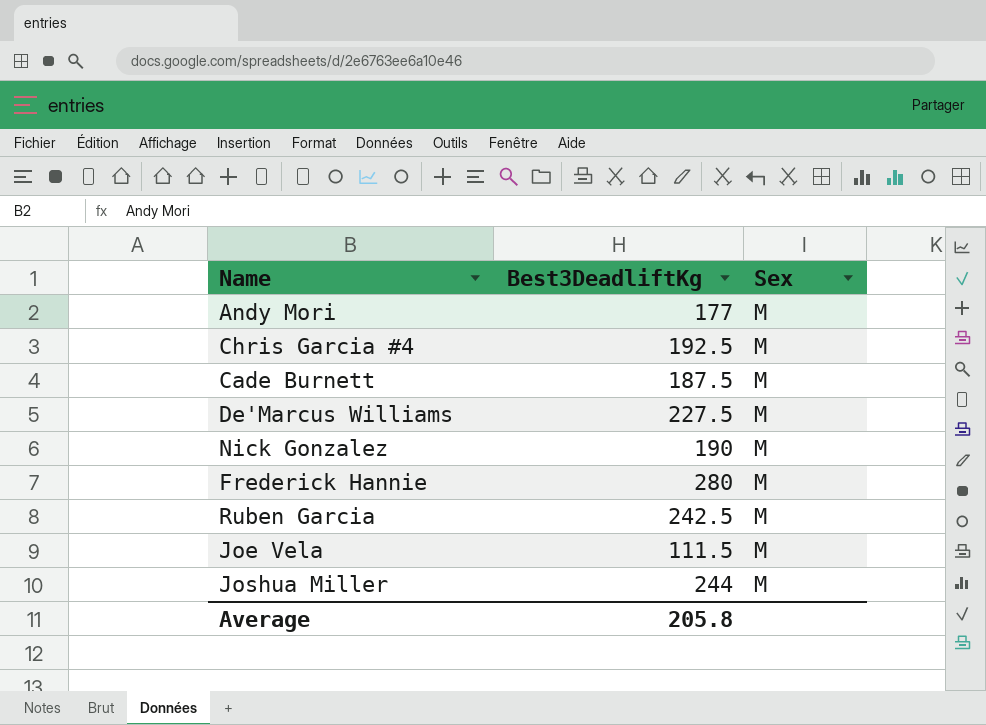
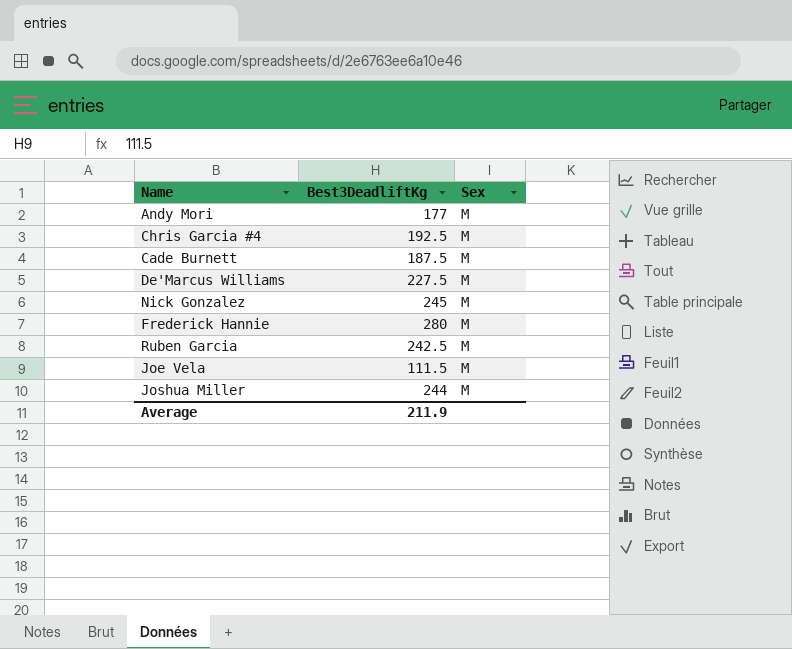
Nick Gonzalez | Best3DeadliftKg: 190 -> 245
Average | Best3DeadliftKg: 205.8 -> 211.9

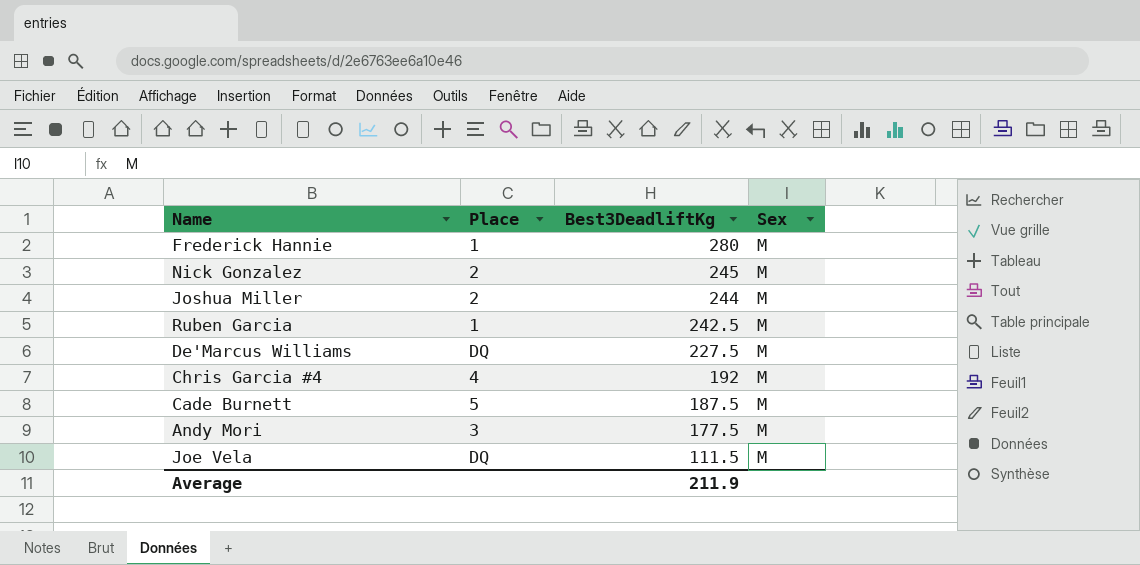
row order: none -> Best3DeadliftKg descending
column Place | position: none -> 2
Chris Garcia #4 | Best3DeadliftKg: 192.5 -> 192
Andy Mori | Best3DeadliftKg: 177 -> 177.5

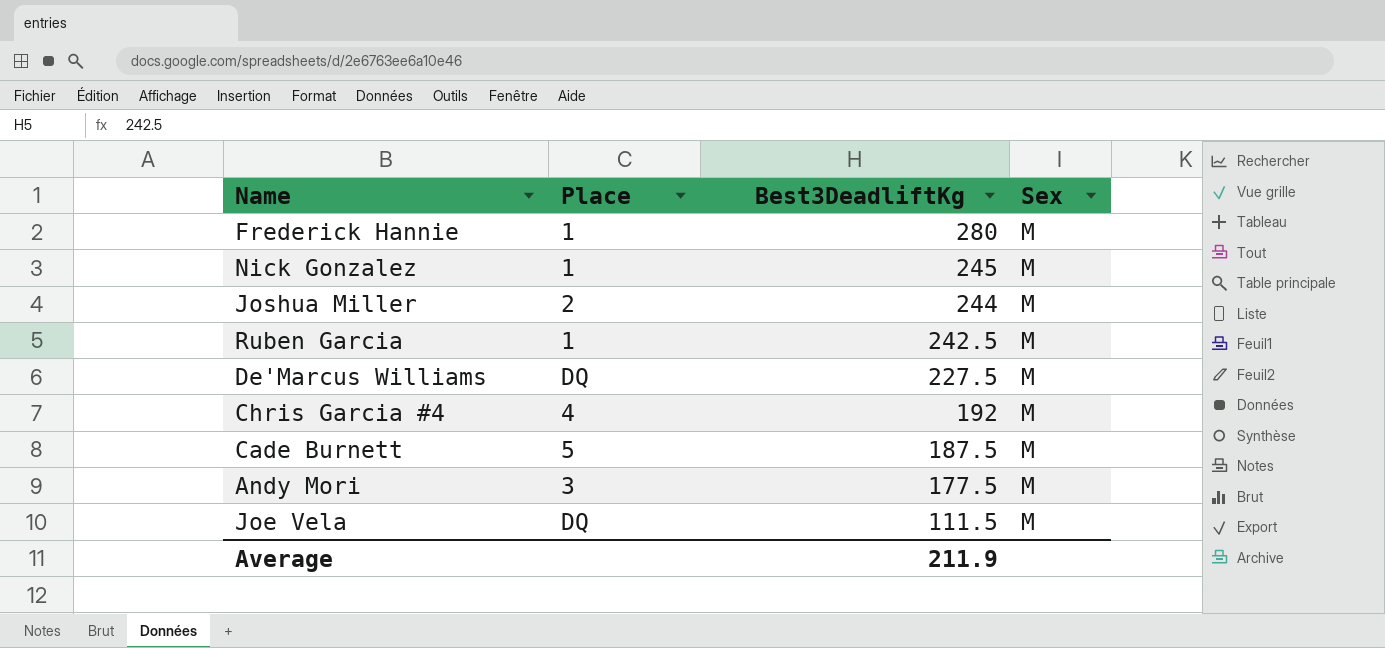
Nick Gonzalez | Place: 2 -> 1

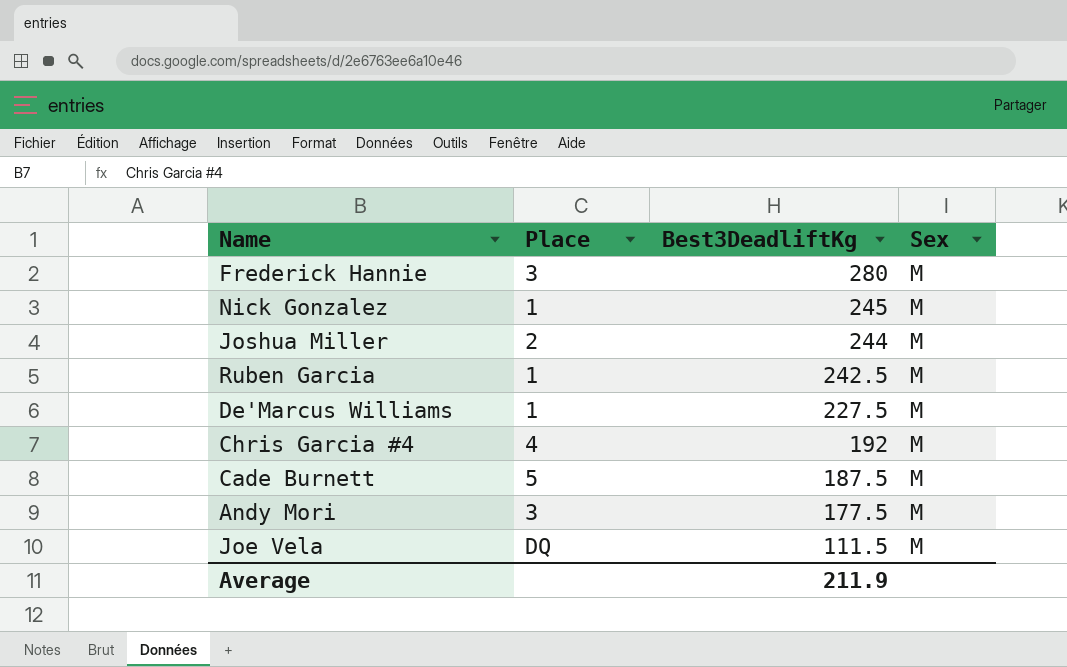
Frederick Hannie | Place: 1 -> 3
De'Marcus Williams | Place: DQ -> 1

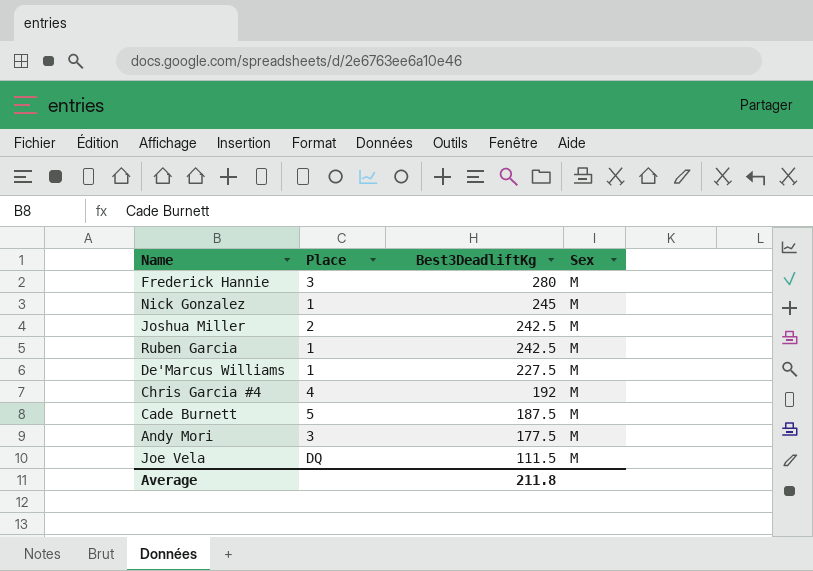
Joshua Miller | Best3DeadliftKg: 244 -> 242.5
Average | Best3DeadliftKg: 211.9 -> 211.8

